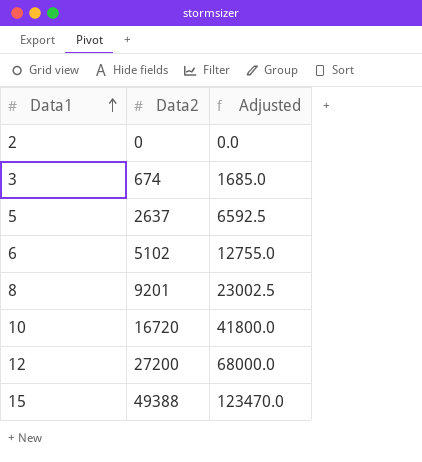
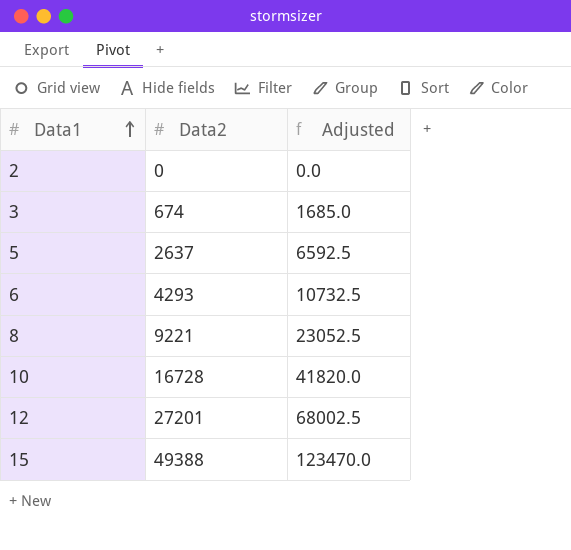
6 | Data2: 5102 -> 4293
6 | Adjusted: 12755.0 -> 10732.5
8 | Data2: 9201 -> 9221
8 | Adjusted: 23002.5 -> 23052.5
10 | Data2: 16720 -> 16728
10 | Adjusted: 41800.0 -> 41820.0
12 | Data2: 27200 -> 27201
12 | Adjusted: 68000.0 -> 68002.5

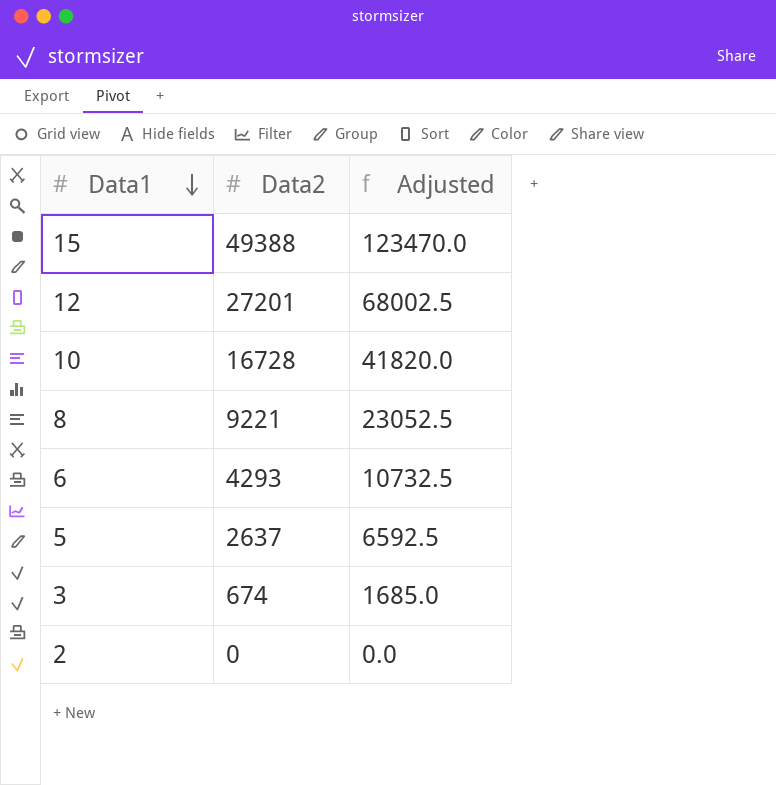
row order: Data1 ascending -> Data1 descending

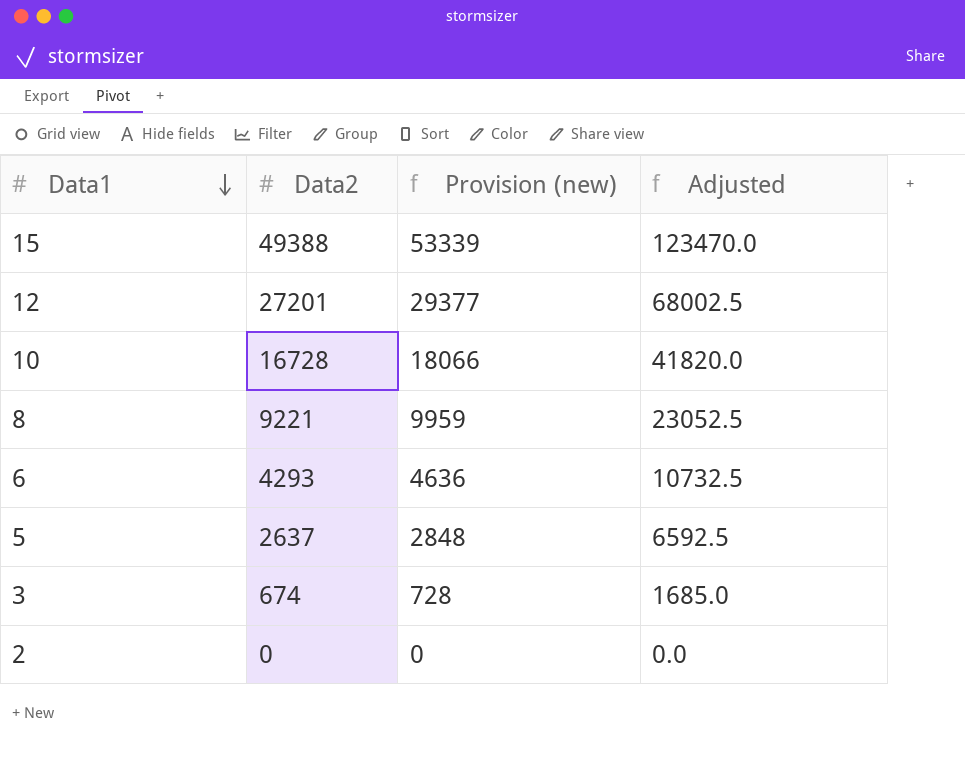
column Provision (new) | formula: none -> [Data2] * 1.08

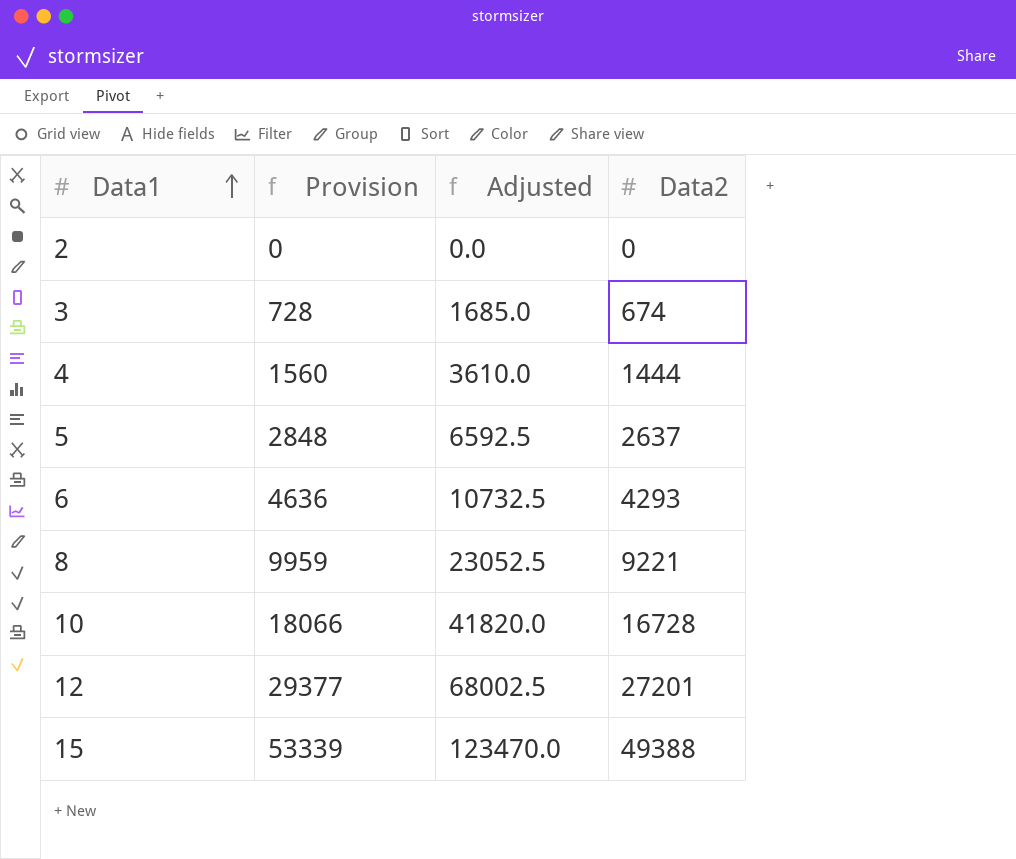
row order: Data1 descending -> Data1 ascending
column name: Provision (new) -> Provision
column Data2 | position: 2 -> 4
row 4: none -> 1560 | 3610.0 | 1444

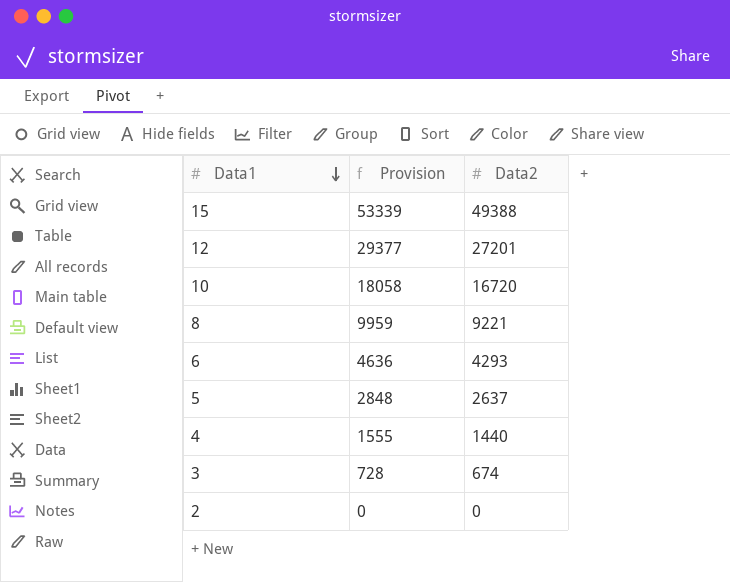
row order: Data1 ascending -> Data1 descending
column Adjusted | formula: [Data2] * 2.5 -> none
10 | Provision: 18066 -> 18058
10 | Data2: 16728 -> 16720
4 | Provision: 1560 -> 1555
4 | Data2: 1444 -> 1440

